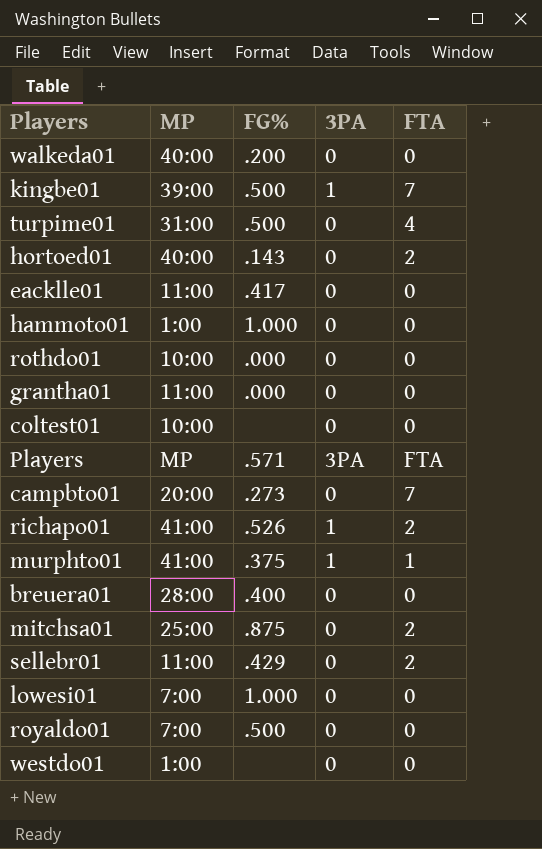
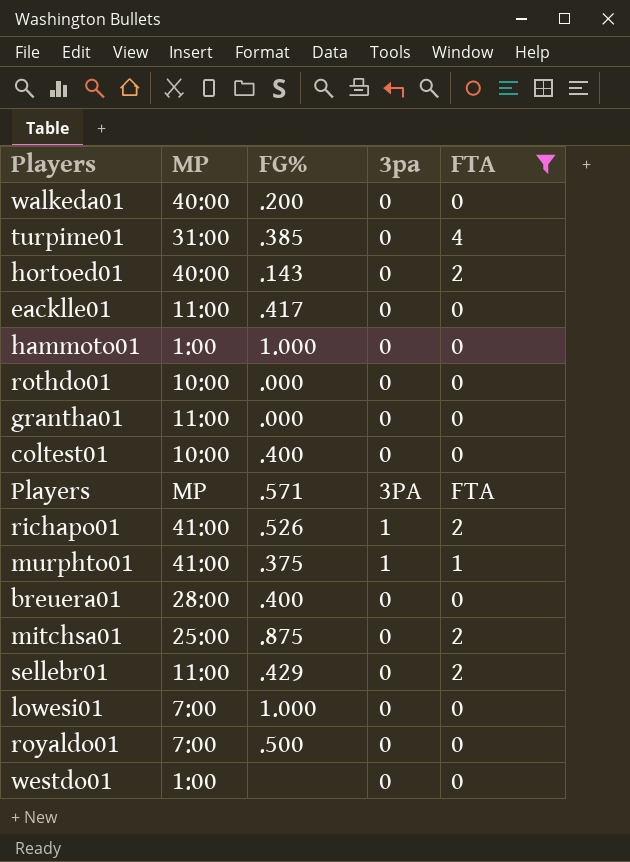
filter: none -> FTA != 7
column name: 3PA -> 3pa
turpime01 | FG%: .500 -> .385
coltest01 | FG%: none -> .400

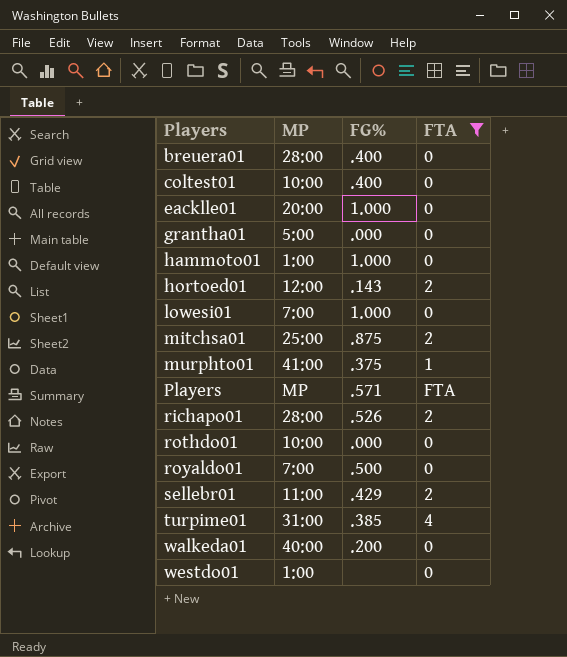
row order: none -> Players ascending
column 3pa | position: 4 -> none
eacklle01 | MP: 11:00 -> 20:00
eacklle01 | FG%: .417 -> 1.000
grantha01 | MP: 11:00 -> 5:00
hortoed01 | MP: 40:00 -> 12:00
richapo01 | MP: 41:00 -> 28:00

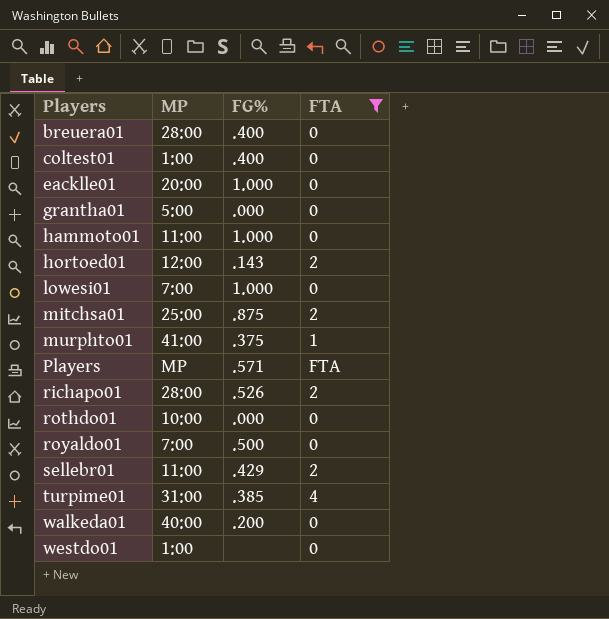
coltest01 | MP: 10:00 -> 1:00
hammoto01 | MP: 1:00 -> 11:00

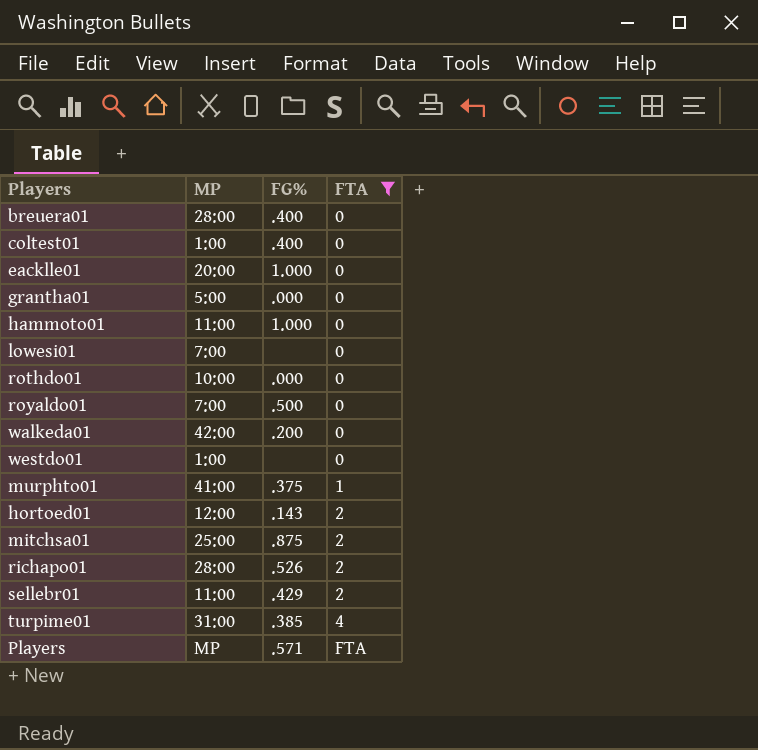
row order: Players ascending -> FTA ascending
lowesi01 | FG%: 1.000 -> none
walkeda01 | MP: 40:00 -> 42:00

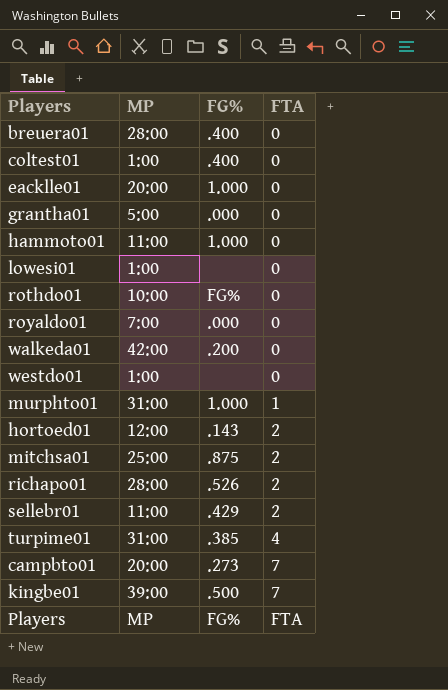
filter: FTA != 7 -> none
lowesi01 | MP: 7:00 -> 1:00
rothdo01 | FG%: .000 -> FG%
royaldo01 | FG%: .500 -> .000
murphto01 | MP: 41:00 -> 31:00
murphto01 | FG%: .375 -> 1.000
Players | FG%: .571 -> FG%

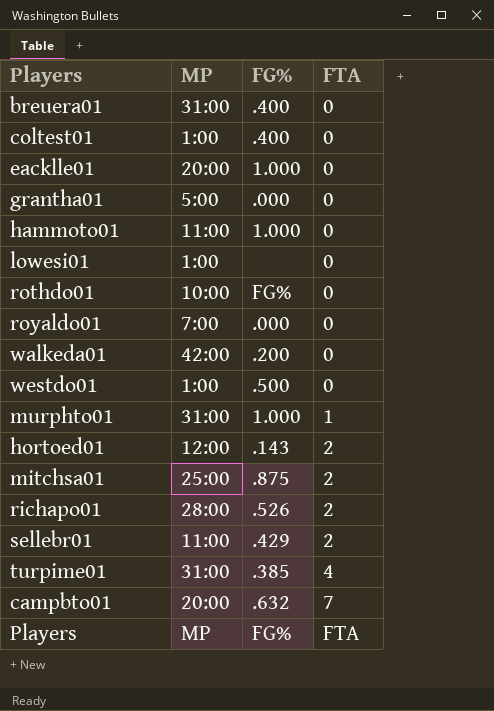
row kingbe01: 39:00 | .500 | 7 -> none
breuera01 | MP: 28:00 -> 31:00
westdo01 | FG%: none -> .500
campbto01 | FG%: .273 -> .632

